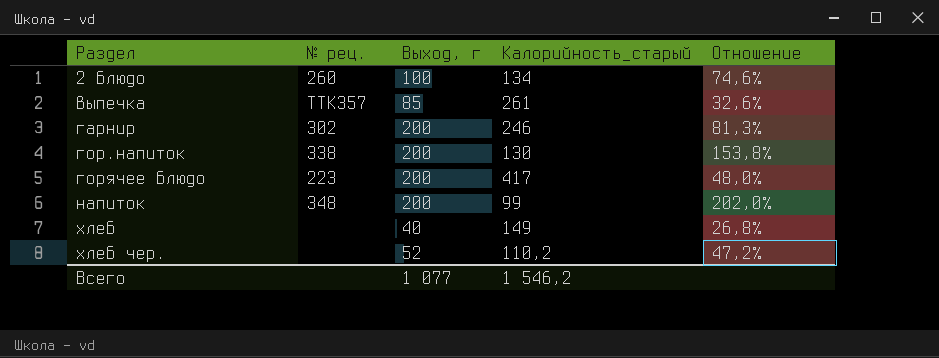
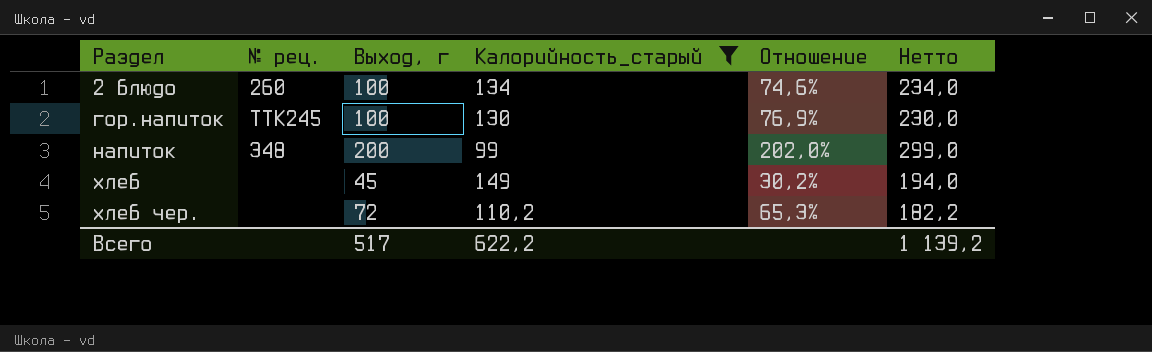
filter: none -> Калорийность_старый <= 149
column Нетто | formula: none -> [Выход, г] + [Калорийность_старый]
гор.напиток | № рец.: 338 -> ТТК245
гор.напиток | Выход, г: 200 -> 100
гор.напиток | Отношение: 153,8% -> 76,9%
хлеб | Выход, г: 40 -> 45
хлеб | Отношение: 26,8% -> 30,2%
хлеб чер. | Выход, г: 52 -> 72
хлеб чер. | Отношение: 47,2% -> 65,3%
Всего | Выход, г: 1 077 -> 517
Всего | Калорийность_старый: 1 546,2 -> 622,2

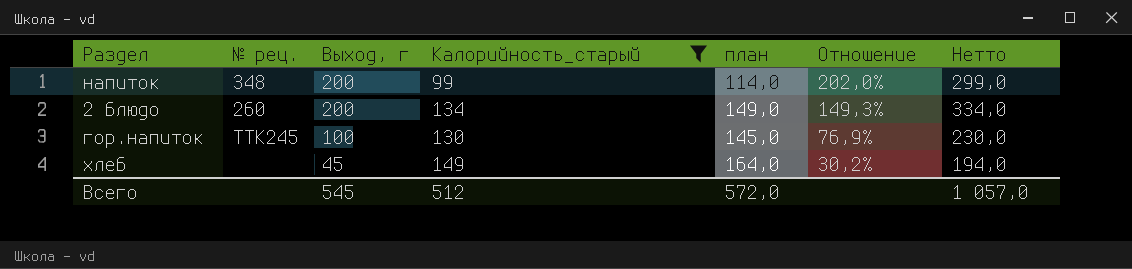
row order: Раздел ascending -> Выход, г descending
column план | formula: none -> [Калорийность_старый] + 15
row хлеб чер.: none | 72 | 110,2 | 65,3% | 182,2 -> none
2 блюдо | Выход, г: 100 -> 200
2 блюдо | Отношение: 74,6% -> 149,3%
2 блюдо | Нетто: 234,0 -> 334,0
Всего | Выход, г: 517 -> 545
Всего | Калорийность_старый: 622,2 -> 512
Всего | Нетто: 1 139,2 -> 1 057,0

